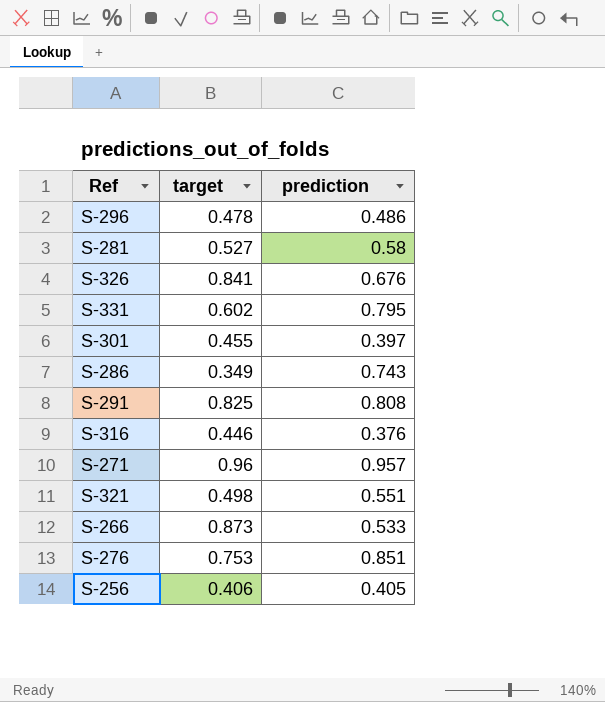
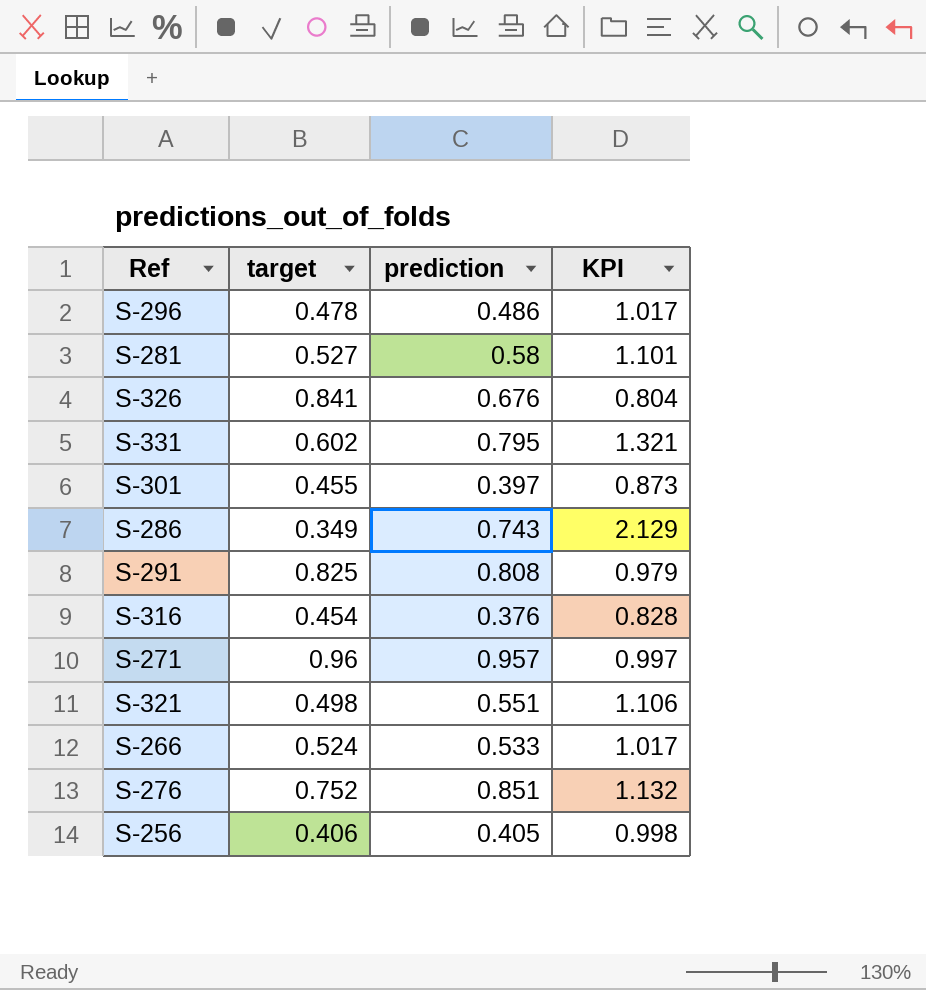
column KPI | formula: none -> [prediction] / [target]
S-316 | target: 0.446 -> 0.454
S-266 | target: 0.873 -> 0.524
S-276 | target: 0.753 -> 0.752

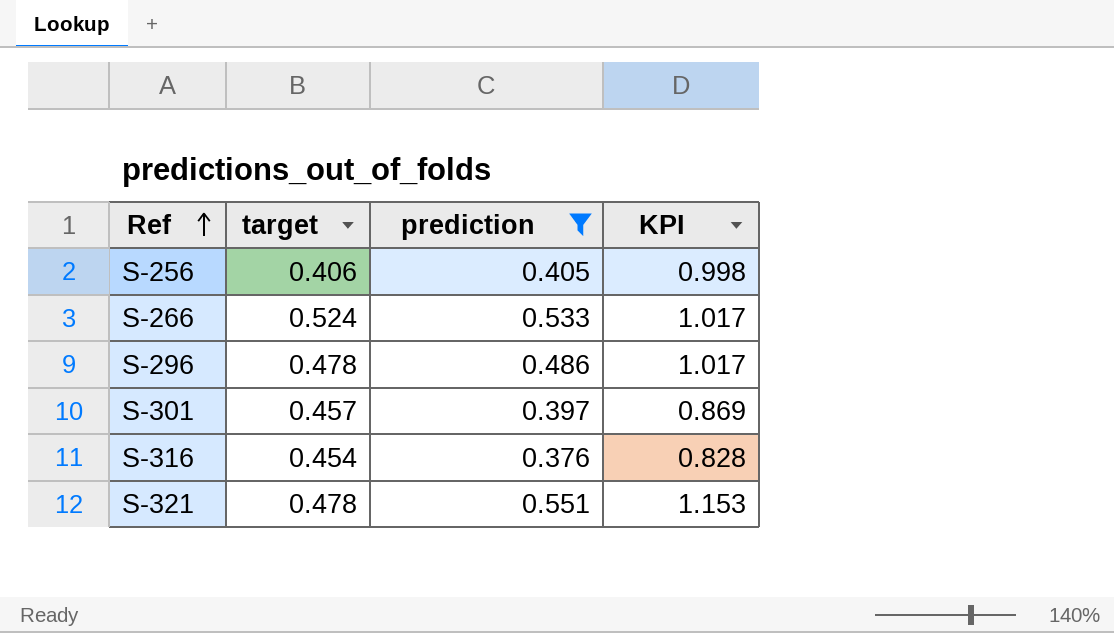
filter: none -> prediction <= 0.551
row order: none -> Ref ascending
S-301 | target: 0.455 -> 0.457
S-301 | KPI: 0.873 -> 0.869
S-321 | target: 0.498 -> 0.478
S-321 | KPI: 1.106 -> 1.153

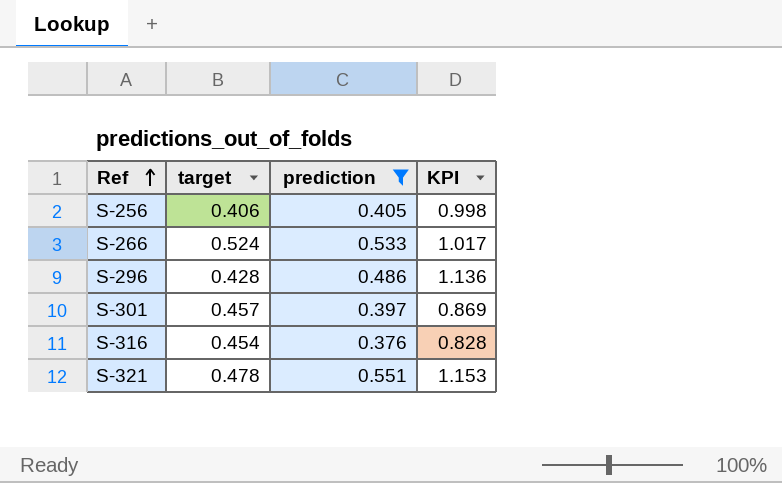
S-296 | target: 0.478 -> 0.428
S-296 | KPI: 1.017 -> 1.136

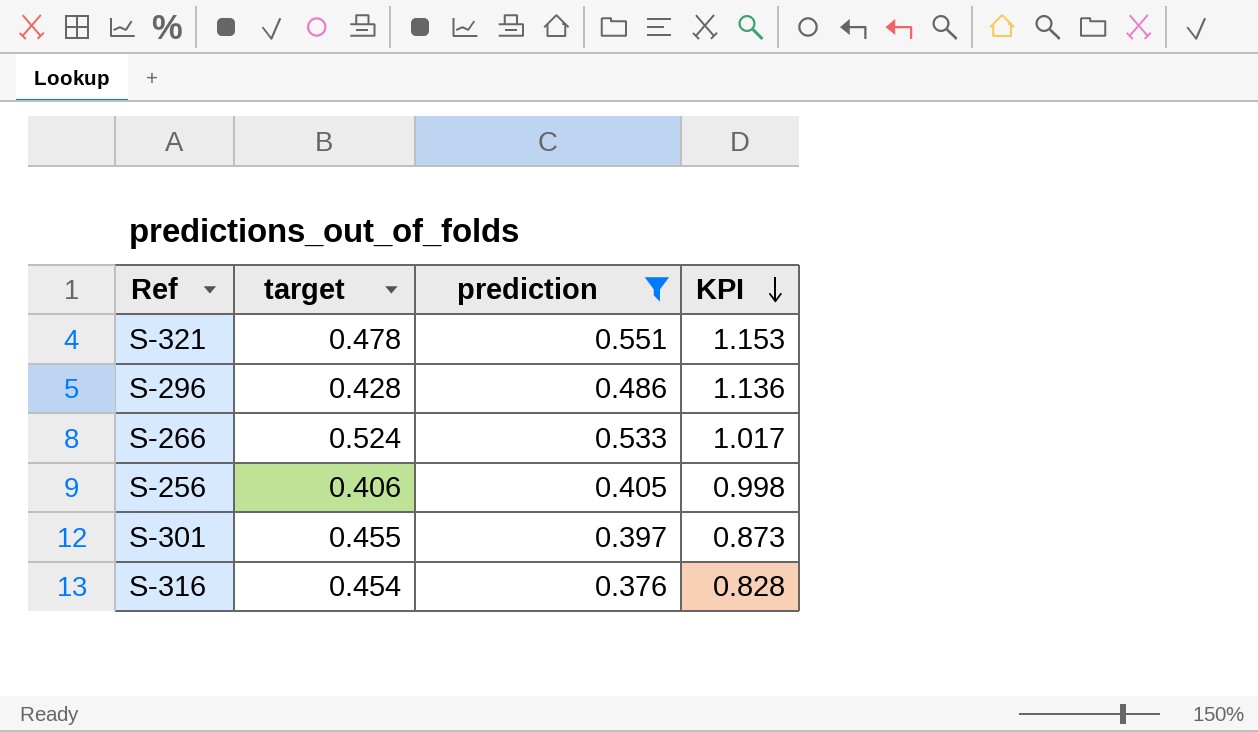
row order: Ref ascending -> KPI descending
S-301 | target: 0.457 -> 0.455
S-301 | KPI: 0.869 -> 0.873

